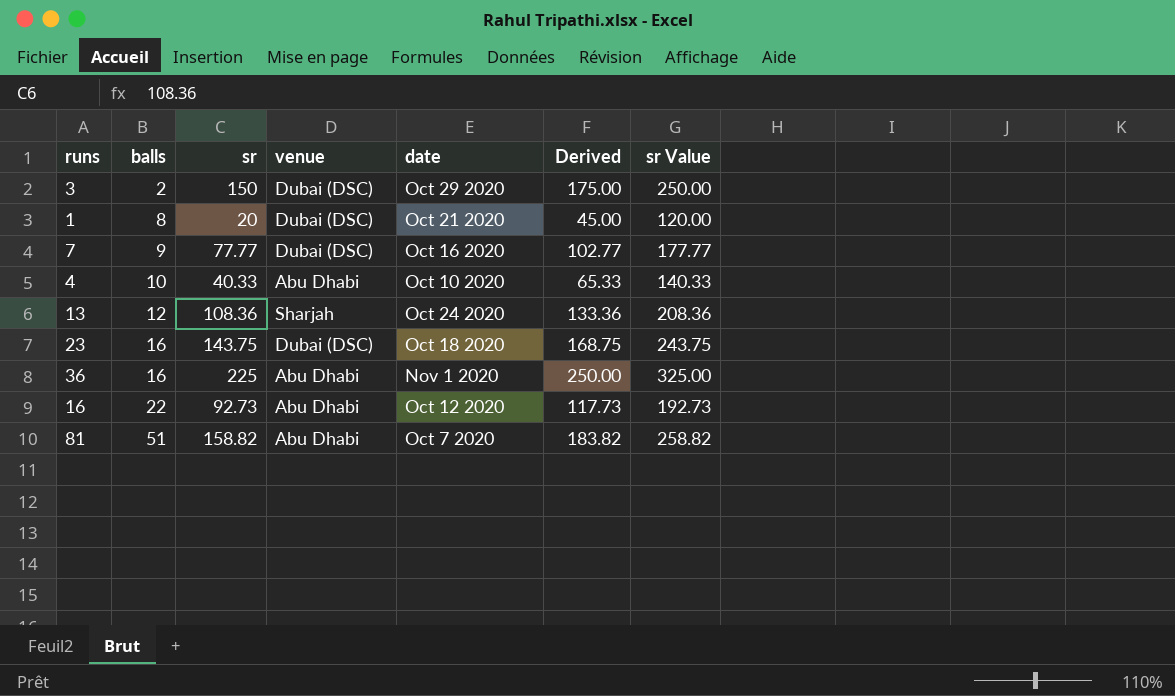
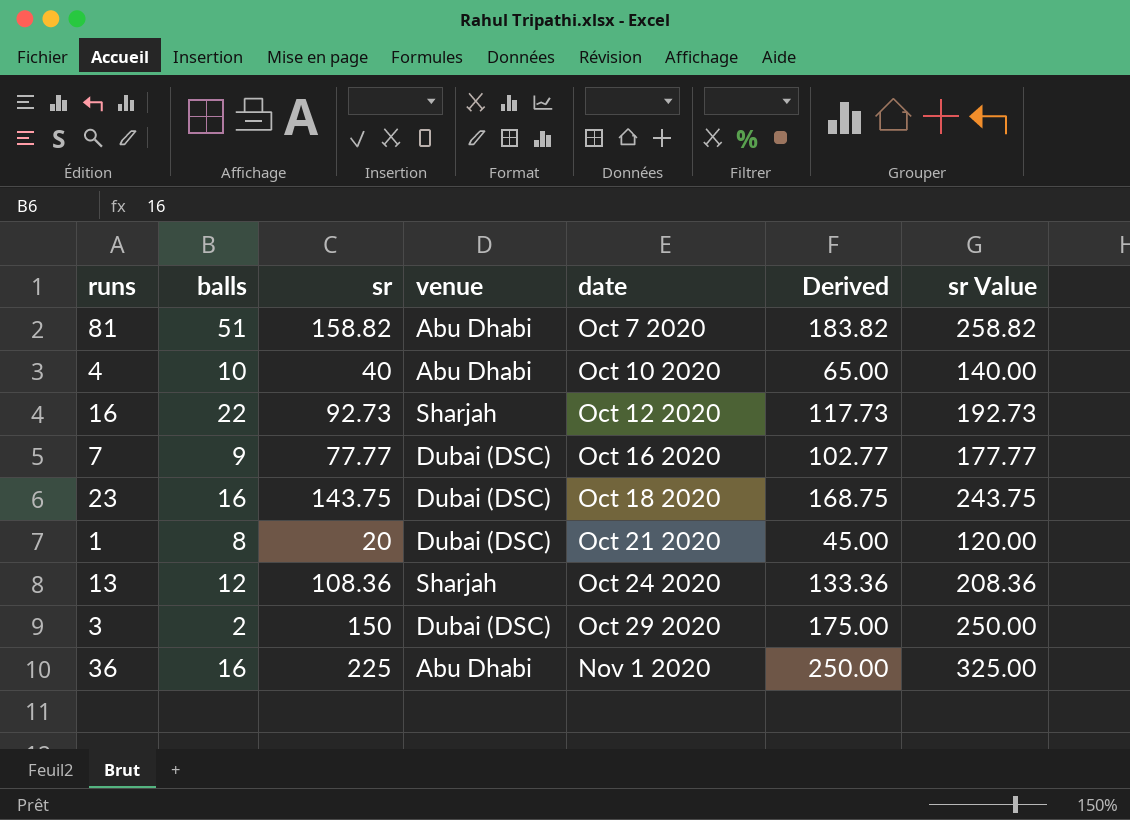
row order: balls ascending -> date ascending
4 | sr: 40.33 -> 40
4 | Derived: 65.33 -> 65.00
4 | sr Value: 140.33 -> 140.00
16 | venue: Abu Dhabi -> Sharjah

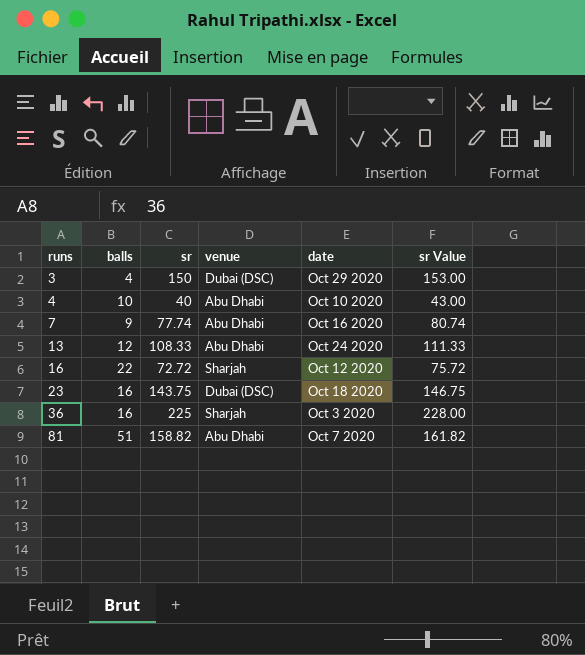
row order: date ascending -> runs ascending
column Derived | formula: [sr] + 25 -> none
column sr Value | formula: [sr] + 100 -> [sr] + 3
row 1: 8 | 20 | Dubai (DSC) | Oct 21 2020 | 45.00 | 120.00 -> none
3 | balls: 2 -> 4
7 | sr: 77.77 -> 77.74
7 | venue: Dubai (DSC) -> Abu Dhabi
13 | sr: 108.36 -> 108.33
13 | venue: Sharjah -> Abu Dhabi
16 | sr: 92.73 -> 72.72
36 | venue: Abu Dhabi -> Sharjah
36 | date: Nov 1 2020 -> Oct 3 2020

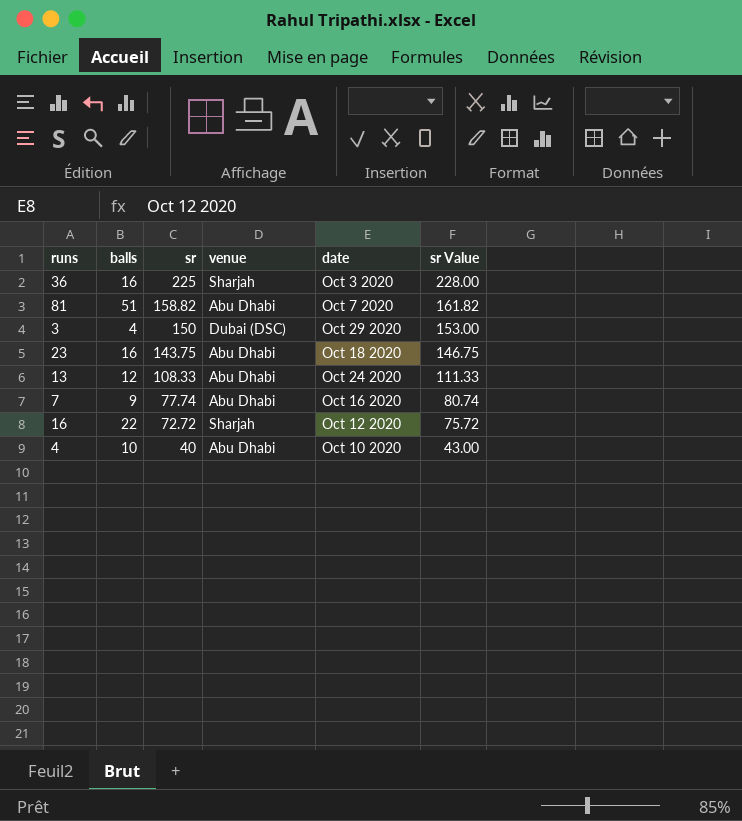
row order: runs ascending -> sr descending
23 | venue: Dubai (DSC) -> Abu Dhabi

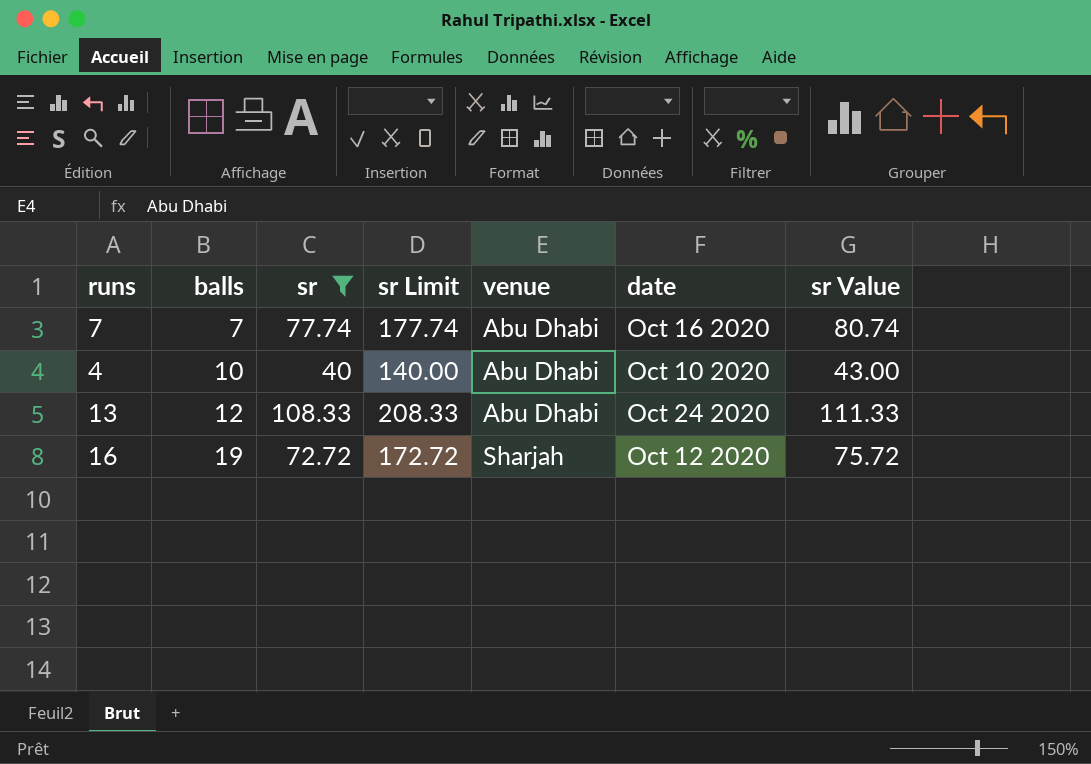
filter: none -> sr <= 108.33
row order: sr descending -> balls ascending
column sr Limit | formula: none -> [sr] + 100
7 | balls: 9 -> 7
16 | balls: 22 -> 19

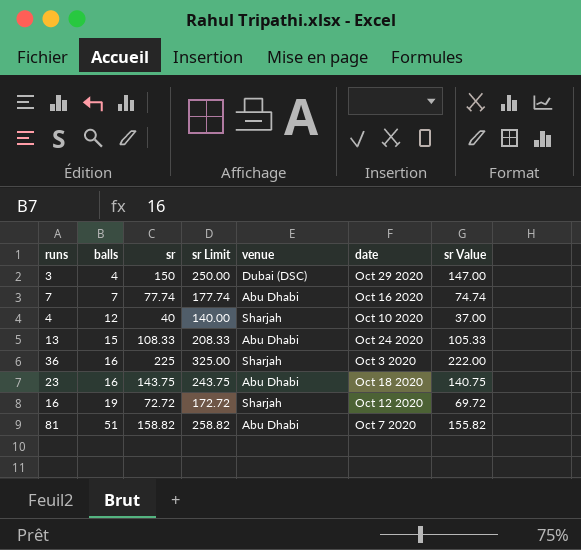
filter: sr <= 108.33 -> none
column sr Value | formula: [sr] + 3 -> [sr] - 3
4 | balls: 10 -> 12
4 | venue: Abu Dhabi -> Sharjah
13 | balls: 12 -> 15

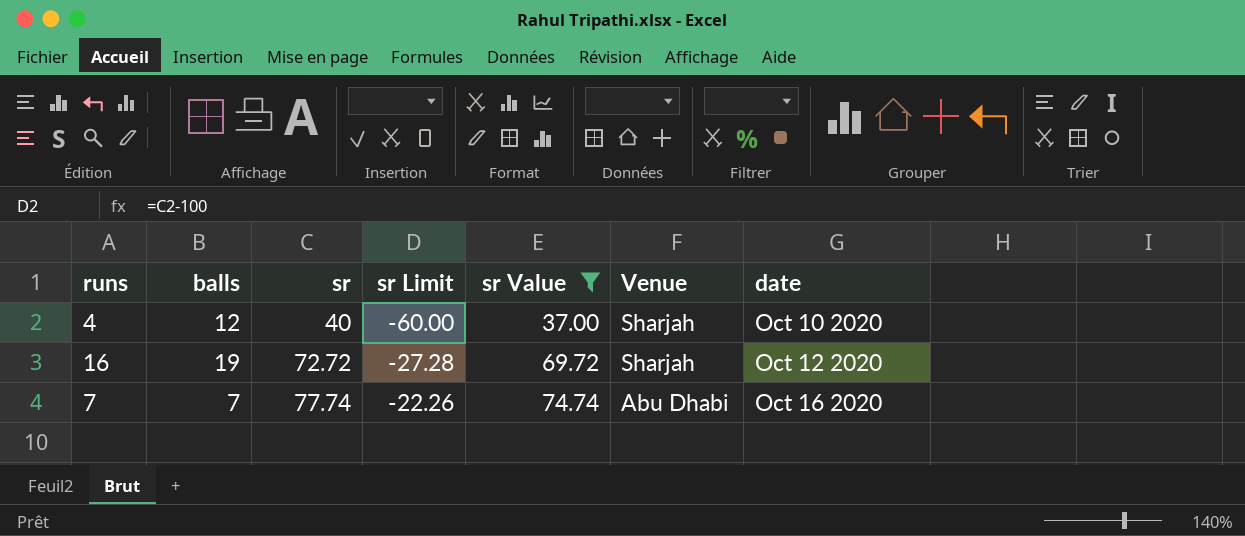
filter: none -> sr Value <= 74.74
row order: balls ascending -> sr ascending
column sr Limit | formula: [sr] + 100 -> [sr] - 100
column sr Value | position: 7 -> 5
column name: venue -> Venue

